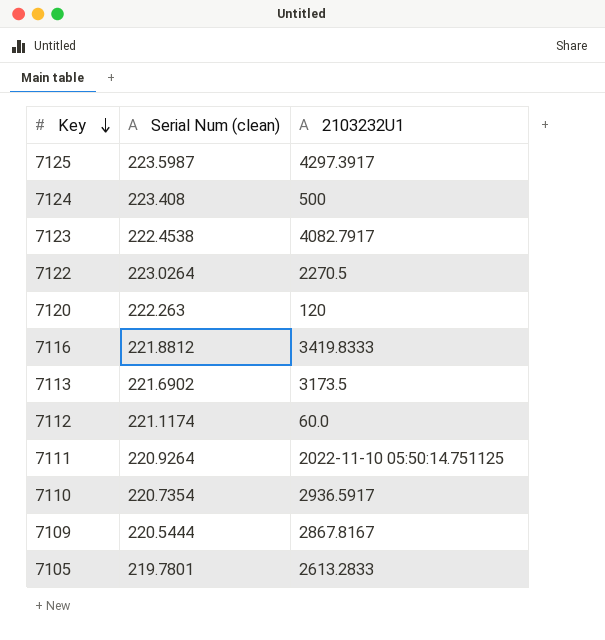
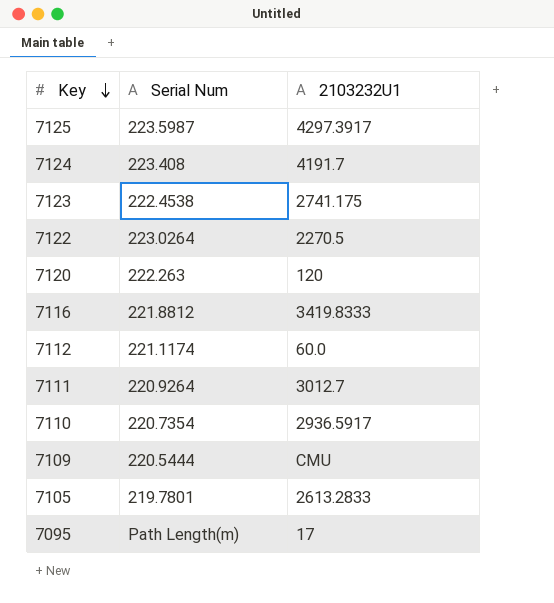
column name: Serial Num (clean) -> Serial Num
row 7113: 221.6902 | 3173.5 -> none
7124 | 2103232U1: 500 -> 4191.7
7123 | 2103232U1: 4082.7917 -> 2741.175
7111 | 2103232U1: 2022-11-10 05:50:14.751125 -> 3012.7
7109 | 2103232U1: 2867.8167 -> CMU
row 7095: none -> Path Length(m) | 17

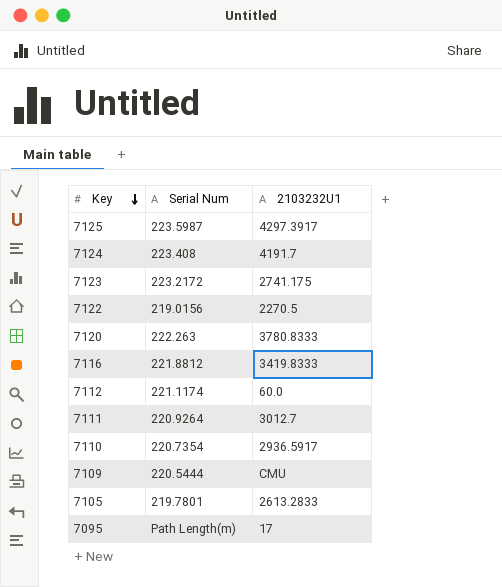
7123 | Serial Num: 222.4538 -> 223.2172
7122 | Serial Num: 223.0264 -> 219.0156
7120 | 2103232U1: 120 -> 3780.8333

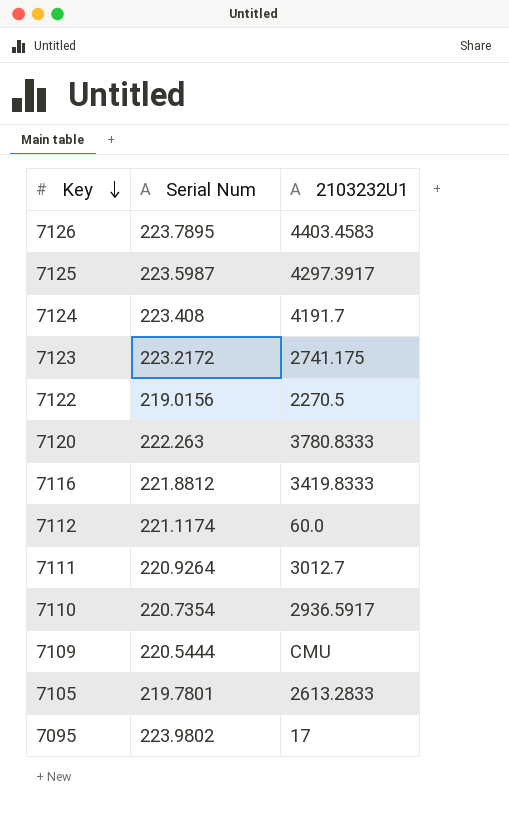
row 7126: none -> 223.7895 | 4403.4583
7095 | Serial Num: Path Length(m) -> 223.9802

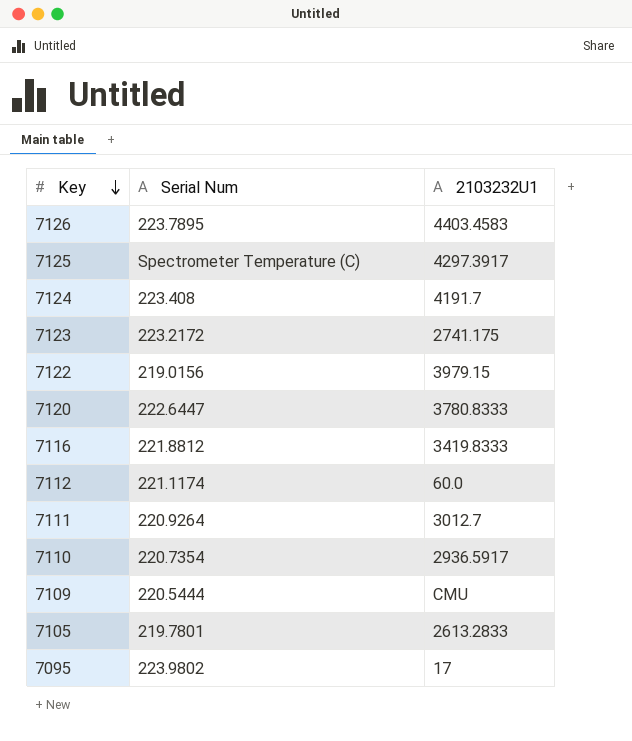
7125 | Serial Num: 223.5987 -> Spectrometer Temperature (C)
7122 | 2103232U1: 2270.5 -> 3979.15
7120 | Serial Num: 222.263 -> 222.6447

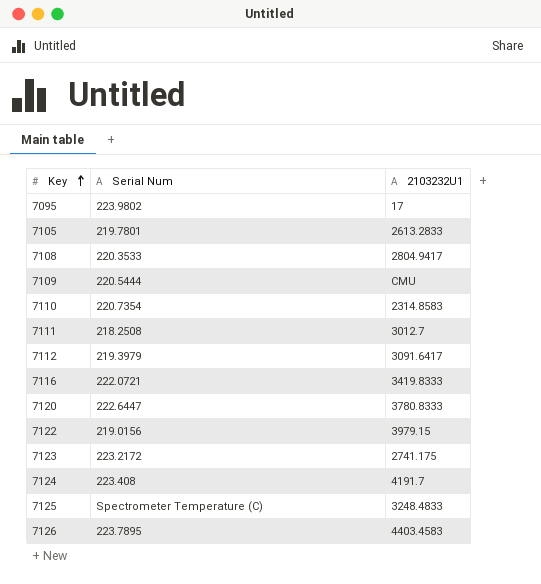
row order: Key descending -> Key ascending
row 7108: none -> 220.3533 | 2804.9417
7110 | 2103232U1: 2936.5917 -> 2314.8583
7111 | Serial Num: 220.9264 -> 218.2508
7112 | Serial Num: 221.1174 -> 219.3979
7112 | 2103232U1: 60.0 -> 3091.6417
7116 | Serial Num: 221.8812 -> 222.0721
7125 | 2103232U1: 4297.3917 -> 3248.4833

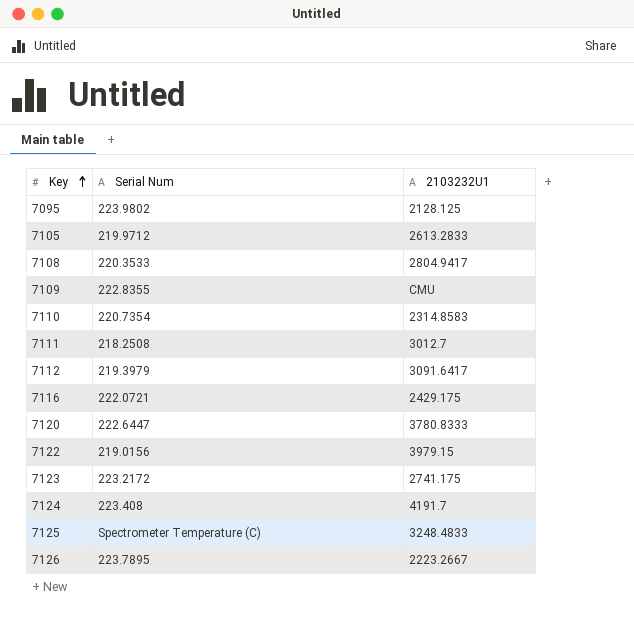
7095 | 2103232U1: 17 -> 2128.125
7105 | Serial Num: 219.7801 -> 219.9712
7109 | Serial Num: 220.5444 -> 222.8355
7116 | 2103232U1: 3419.8333 -> 2429.175
7126 | 2103232U1: 4403.4583 -> 2223.2667

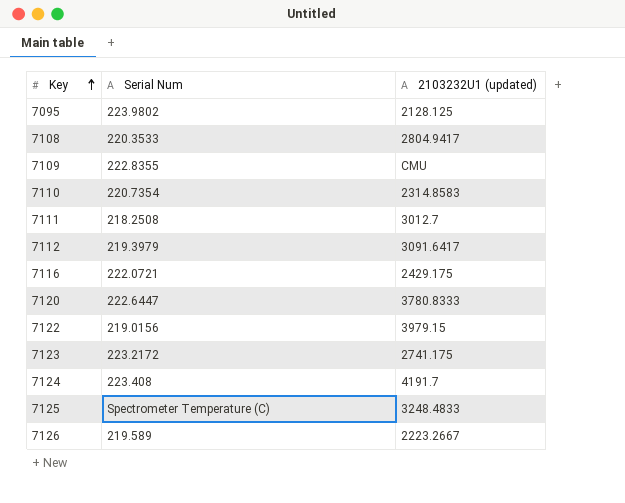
column name: 2103232U1 -> 2103232U1 (updated)
row 7105: 219.9712 | 2613.2833 -> none
7126 | Serial Num: 223.7895 -> 219.589

